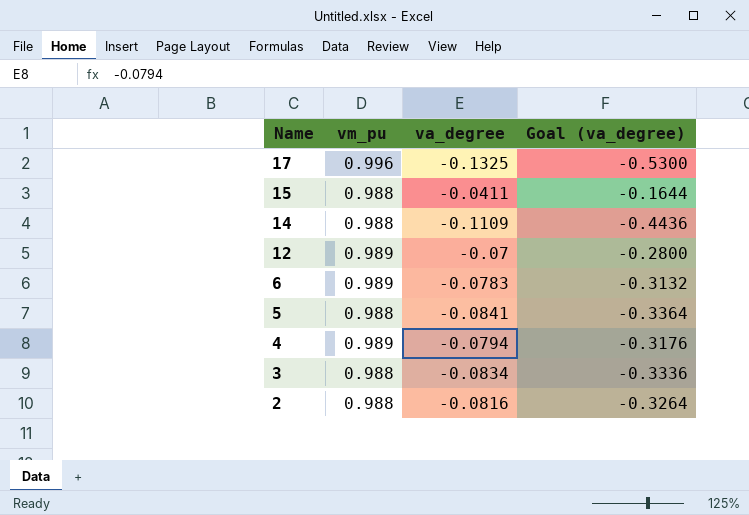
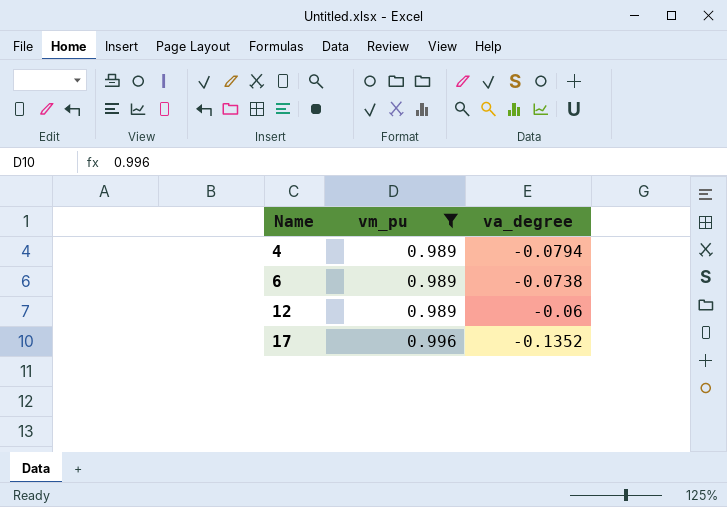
filter: none -> vm_pu != 0.988
row order: Name descending -> Name ascending
column Goal (va_degree) | formula: [va_degree] * 4 -> none
6 | va_degree: -0.0783 -> -0.0738
12 | va_degree: -0.07 -> -0.06
17 | va_degree: -0.1325 -> -0.1352

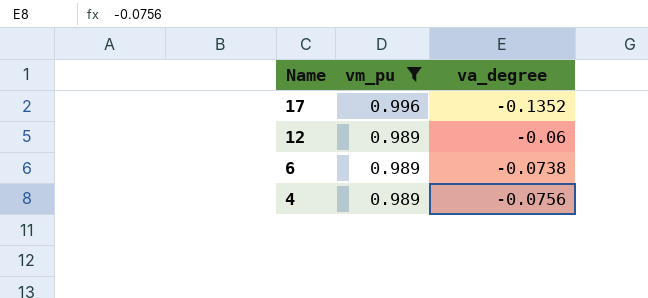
row order: Name ascending -> Name descending
4 | va_degree: -0.0794 -> -0.0756

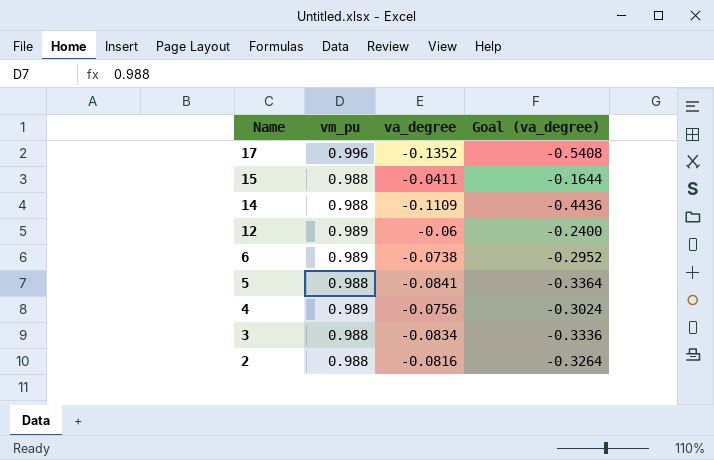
filter: vm_pu != 0.988 -> none
column Goal (va_degree) | formula: none -> [va_degree] * 4

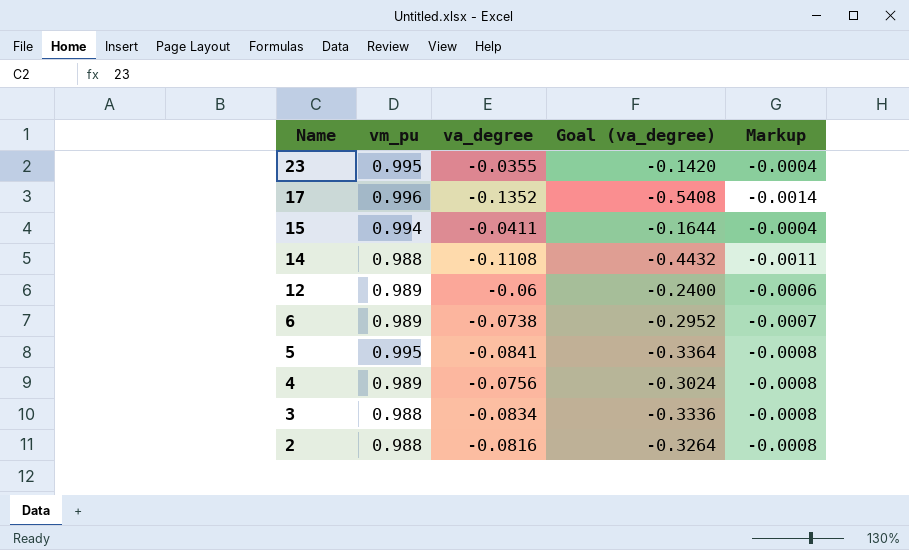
column Markup | formula: none -> [va_degree] * 0.01
row 23: none -> 0.995 | -0.0355 | -0.1420 | -0.0004
15 | vm_pu: 0.988 -> 0.994
14 | va_degree: -0.1109 -> -0.1108
14 | Goal (va_degree): -0.4436 -> -0.4432
5 | vm_pu: 0.988 -> 0.995

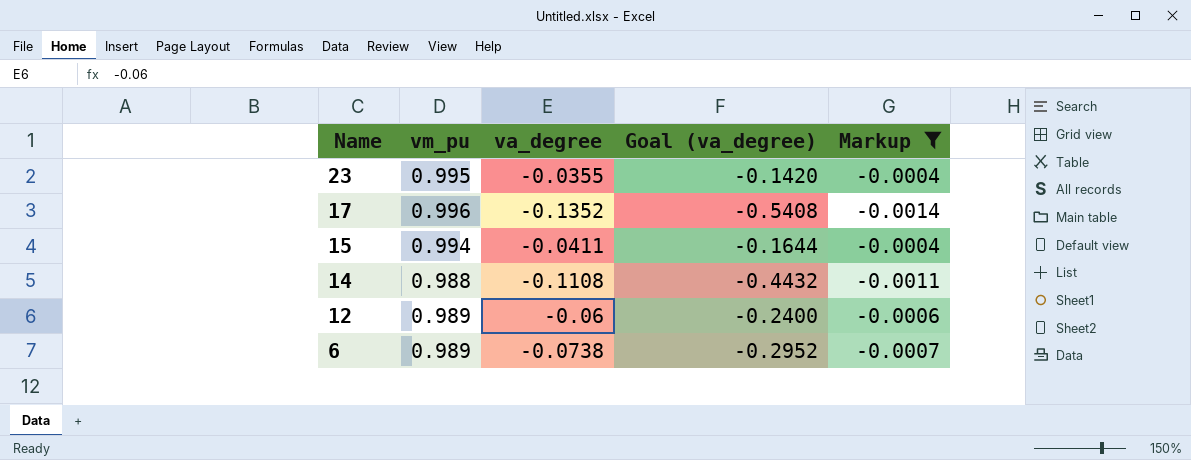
filter: none -> Markup != -0.0008

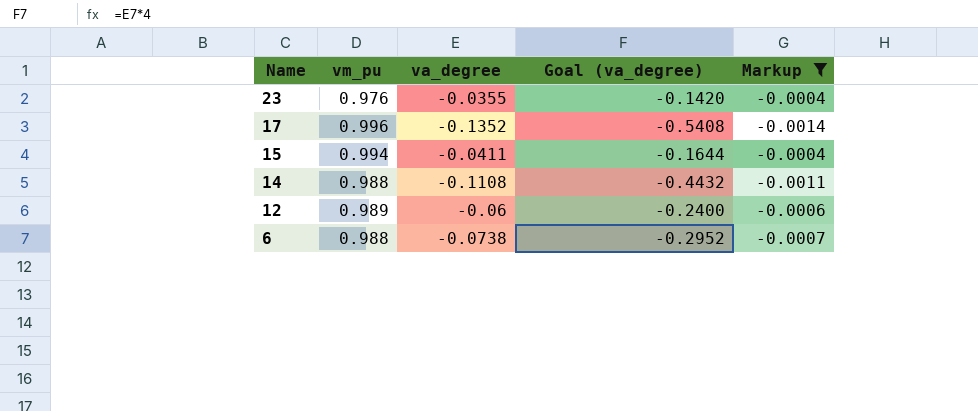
23 | vm_pu: 0.995 -> 0.976
6 | vm_pu: 0.989 -> 0.988

